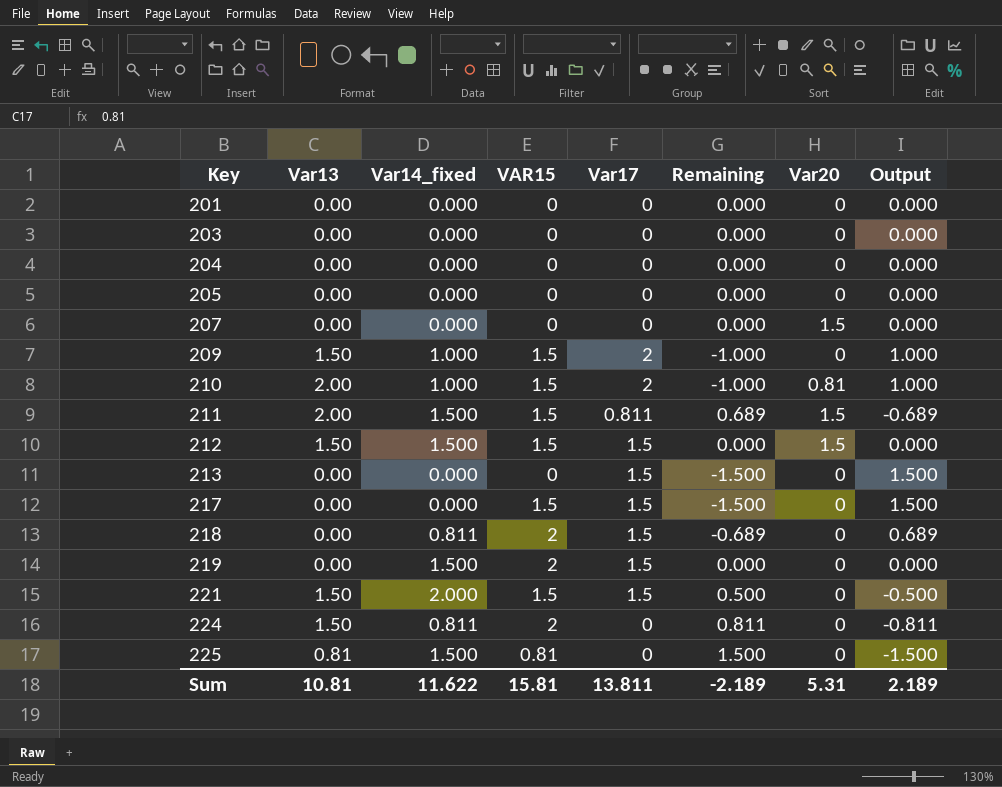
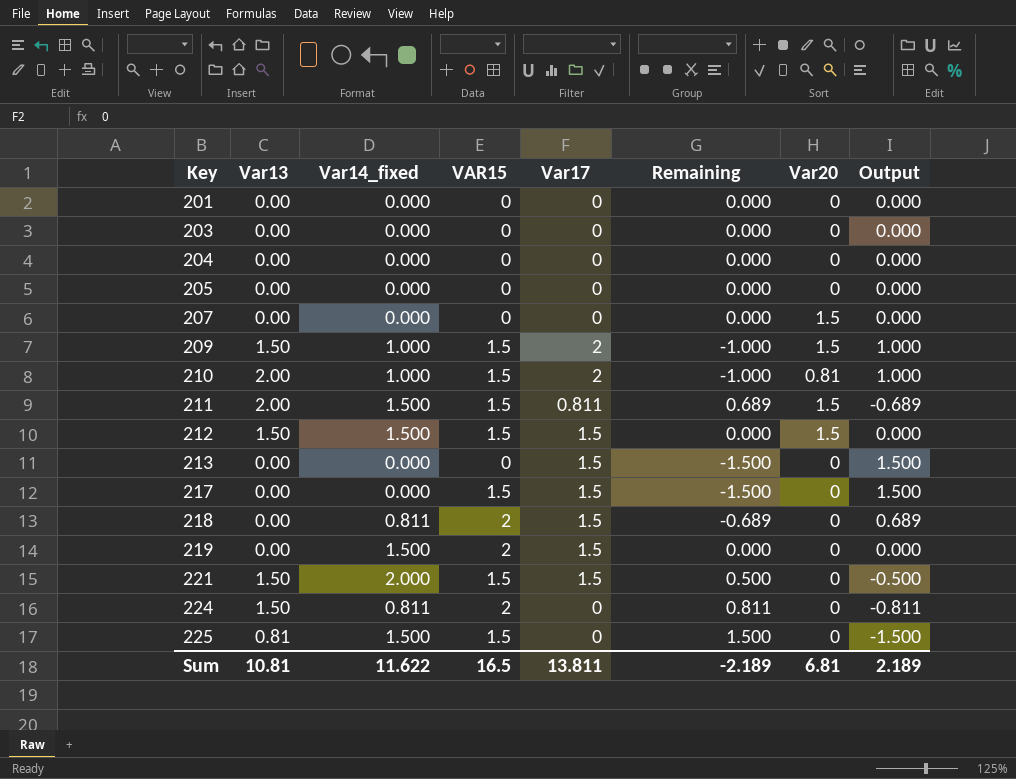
209 | Var20: 0 -> 1.5
225 | VAR15: 0.81 -> 1.5
Sum | VAR15: 15.81 -> 16.5
Sum | Var20: 5.31 -> 6.81

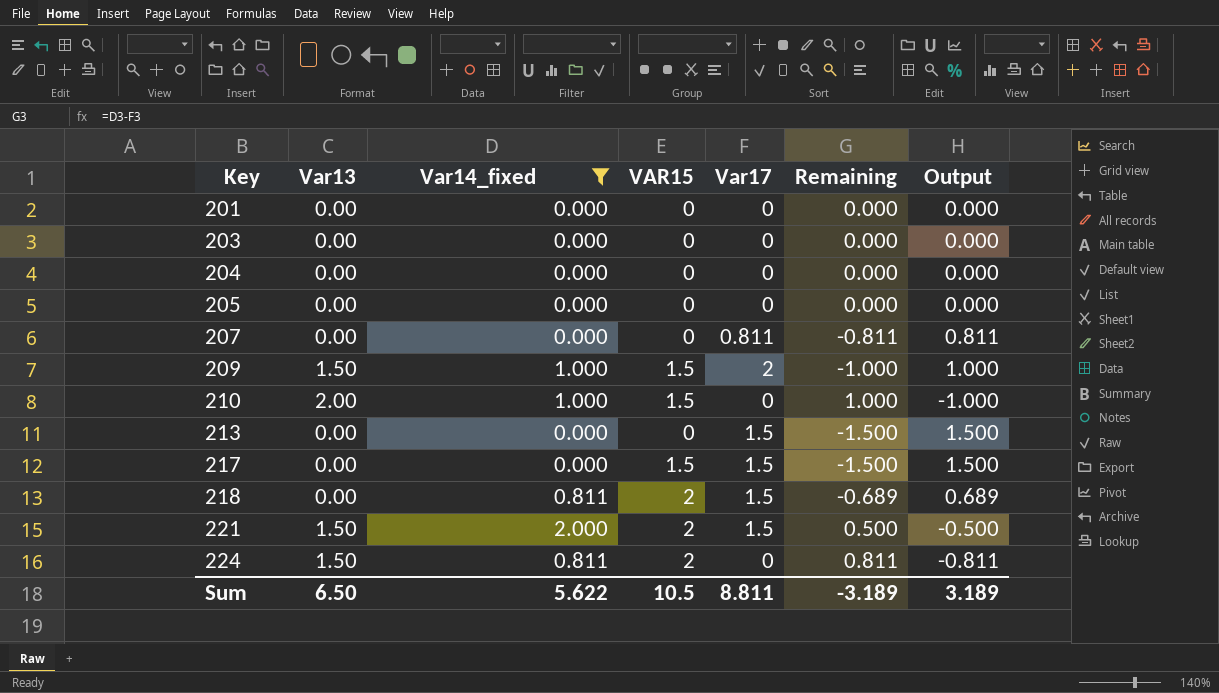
filter: none -> Var14_fixed != 1.500
column Var20 | position: 7 -> none
207 | Var17: 0 -> 0.811
207 | Remaining: 0.000 -> -0.811
207 | Output: 0.000 -> 0.811
210 | Var17: 2 -> 0
210 | Remaining: -1.000 -> 1.000
210 | Output: 1.000 -> -1.000
221 | VAR15: 1.5 -> 2
Sum | Var13: 10.81 -> 6.50
Sum | Var14_fixed: 11.622 -> 5.622
Sum | VAR15: 16.5 -> 10.5
Sum | Var17: 13.811 -> 8.811
Sum | Remaining: -2.189 -> -3.189
Sum | Output: 2.189 -> 3.189

